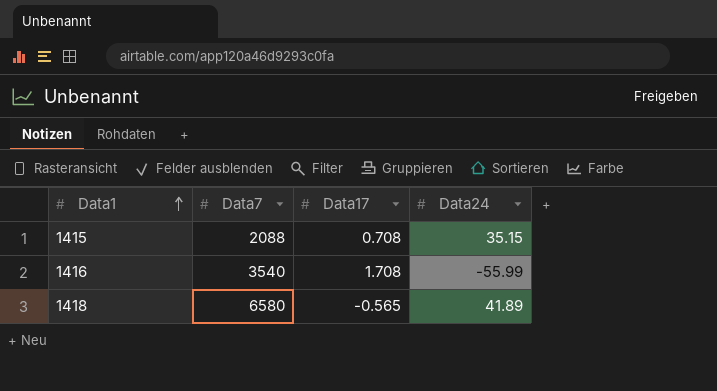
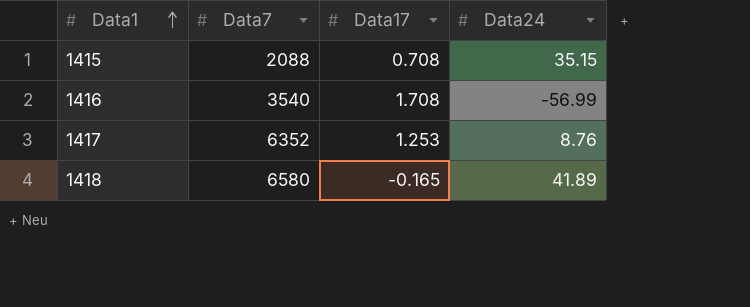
1416 | Data24: -55.99 -> -56.99
row 1417: none -> 6352 | 1.253 | 8.76
1418 | Data17: -0.565 -> -0.165

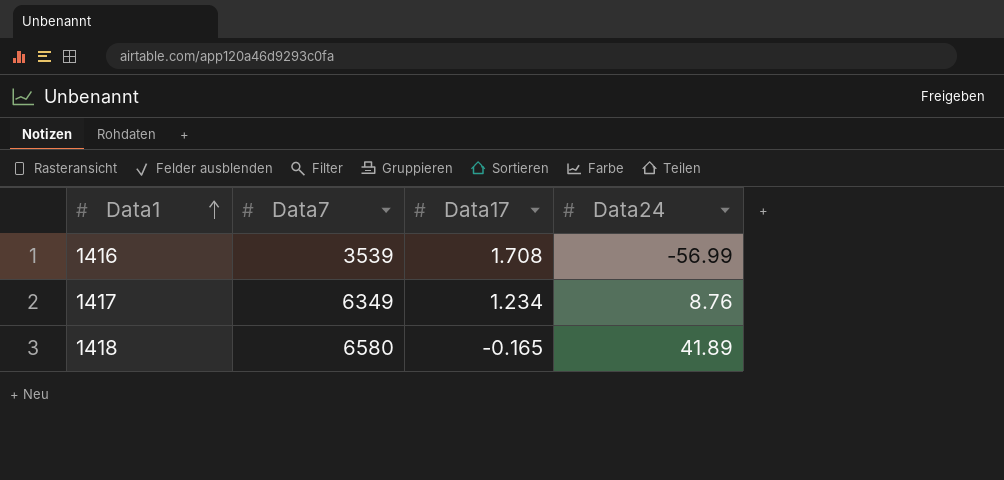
row 1415: 2088 | 0.708 | 35.15 -> none
1416 | Data7: 3540 -> 3539
1417 | Data7: 6352 -> 6349
1417 | Data17: 1.253 -> 1.234

